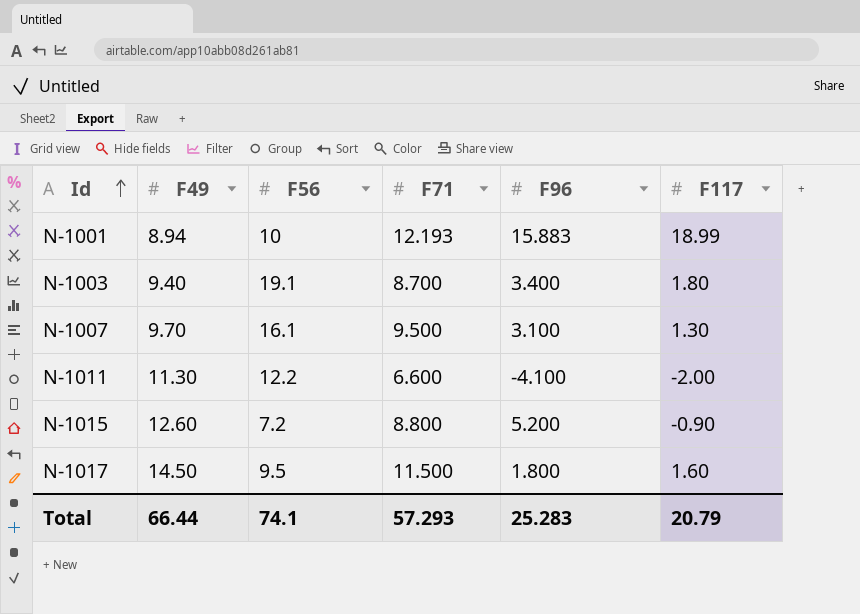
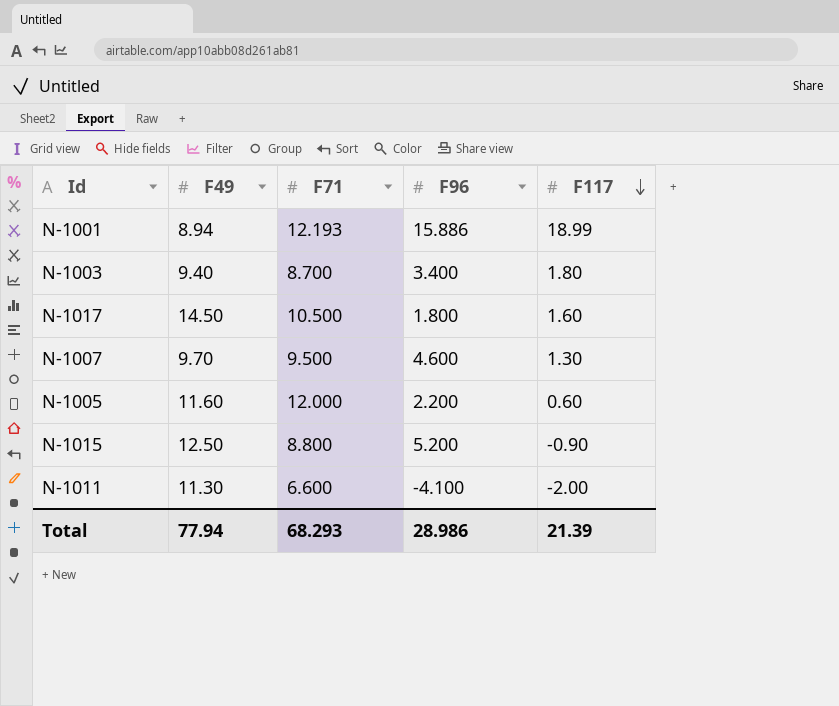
row order: Id ascending -> F117 descending
column F56 | position: 3 -> none
N-1001 | F96: 15.883 -> 15.886
N-1017 | F71: 11.500 -> 10.500
N-1007 | F96: 3.100 -> 4.600
row N-1005: none -> 11.60 | 12.000 | 2.200 | 0.60
N-1015 | F49: 12.60 -> 12.50
Total | F49: 66.44 -> 77.94
Total | F71: 57.293 -> 68.293
Total | F96: 25.283 -> 28.986
Total | F117: 20.79 -> 21.39

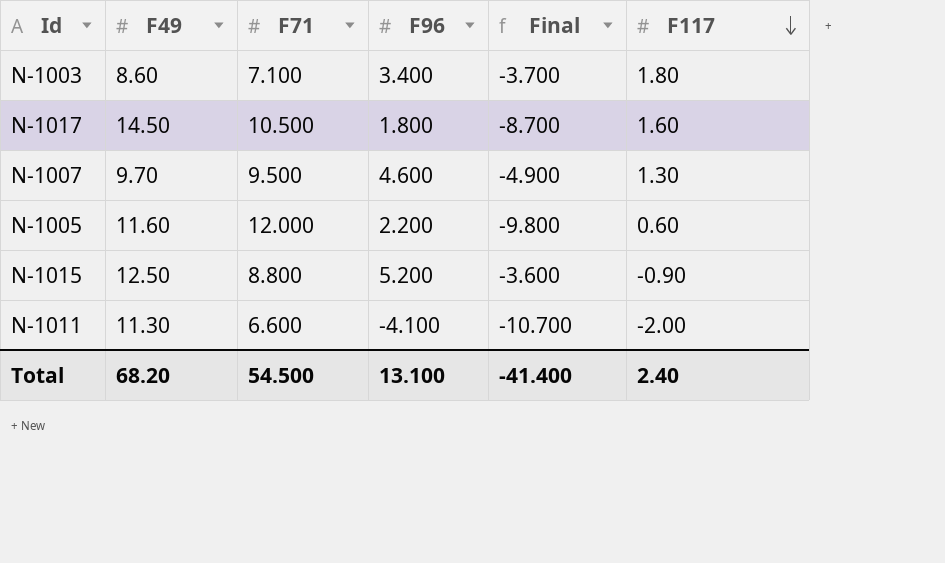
column Final | formula: none -> [F96] - [F71]
row N-1001: 8.94 | 12.193 | 15.886 | 18.99 -> none
N-1003 | F49: 9.40 -> 8.60
N-1003 | F71: 8.700 -> 7.100
Total | F49: 77.94 -> 68.20
Total | F71: 68.293 -> 54.500
Total | F96: 28.986 -> 13.100
Total | F117: 21.39 -> 2.40

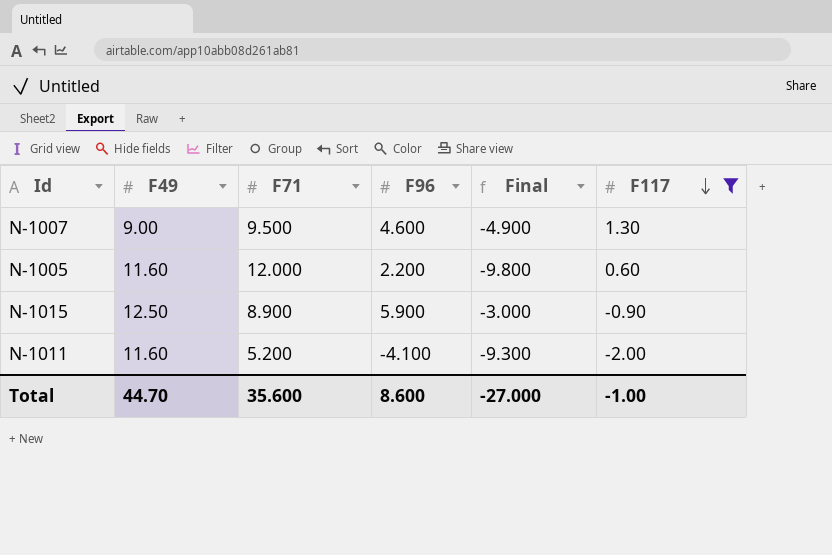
filter: none -> F117 <= 1.30
N-1007 | F49: 9.70 -> 9.00
N-1015 | F71: 8.800 -> 8.900
N-1015 | F96: 5.200 -> 5.900
N-1015 | Final: -3.600 -> -3.000
N-1011 | F49: 11.30 -> 11.60
N-1011 | F71: 6.600 -> 5.200
N-1011 | Final: -10.700 -> -9.300
Total | F49: 68.20 -> 44.70
Total | F71: 54.500 -> 35.600
Total | F96: 13.100 -> 8.600
Total | Final: -41.400 -> -27.000
Total | F117: 2.40 -> -1.00

